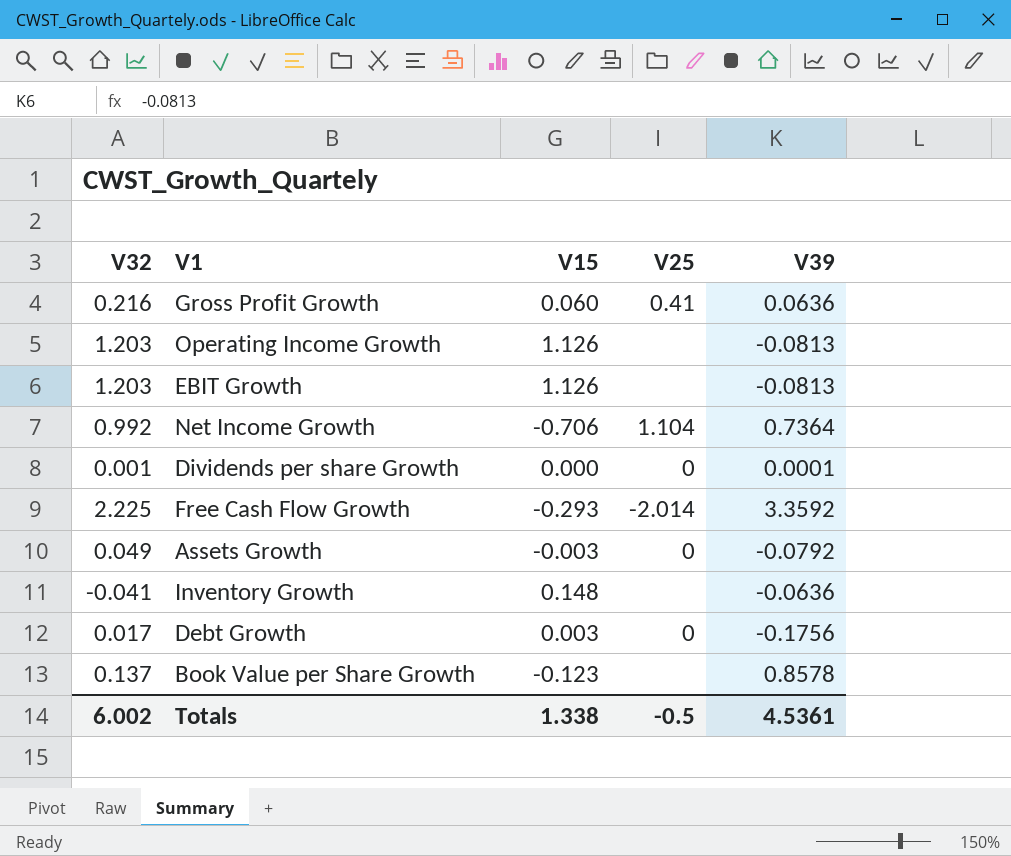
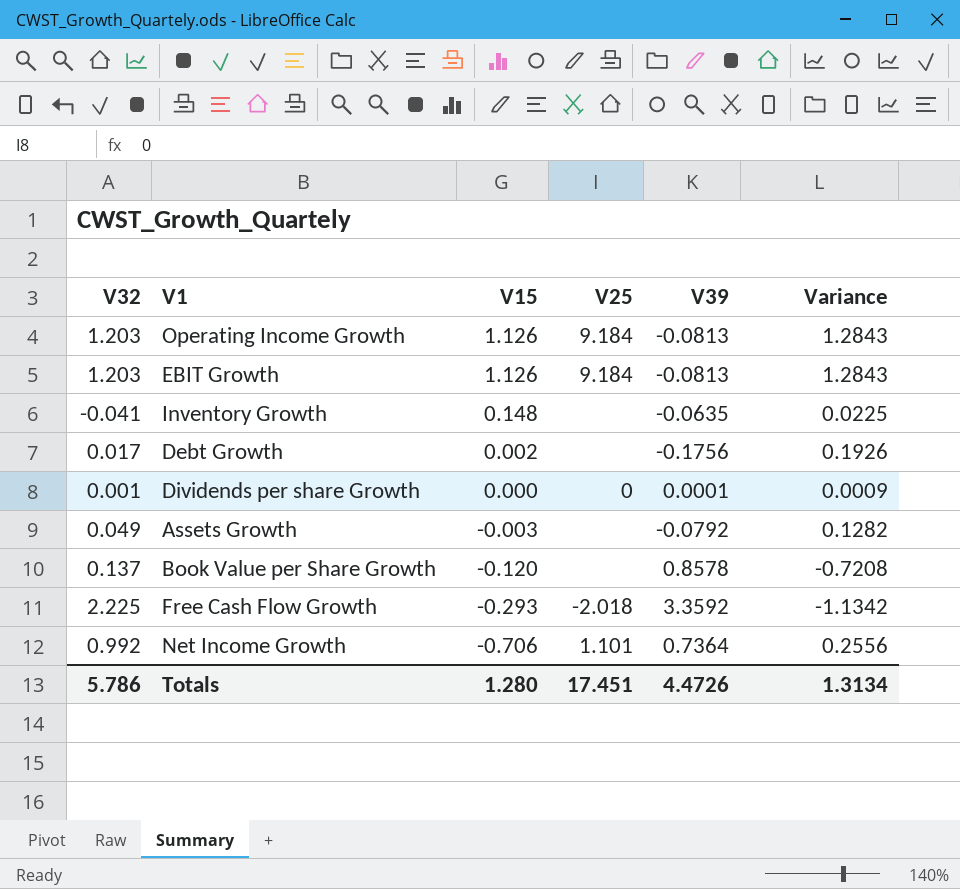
row order: none -> V15 descending
column Variance | formula: none -> [V32] - [V39]
row Gross Profit Growth: 0.216 | 0.060 | 0.41 | 0.0636 -> none
Operating Income Growth | V25: none -> 9.184
EBIT Growth | V25: none -> 9.184
Inventory Growth | V39: -0.0636 -> -0.0635
Debt Growth | V15: 0.003 -> 0.002
Debt Growth | V25: 0 -> none
Assets Growth | V25: 0 -> none
Book Value per Share Growth | V15: -0.123 -> -0.120
Free Cash Flow Growth | V25: -2.014 -> -2.018
Net Income Growth | V25: 1.104 -> 1.101
Totals | V32: 6.002 -> 5.786
Totals | V15: 1.338 -> 1.280
Totals | V25: -0.5 -> 17.451
Totals | V39: 4.5361 -> 4.4726

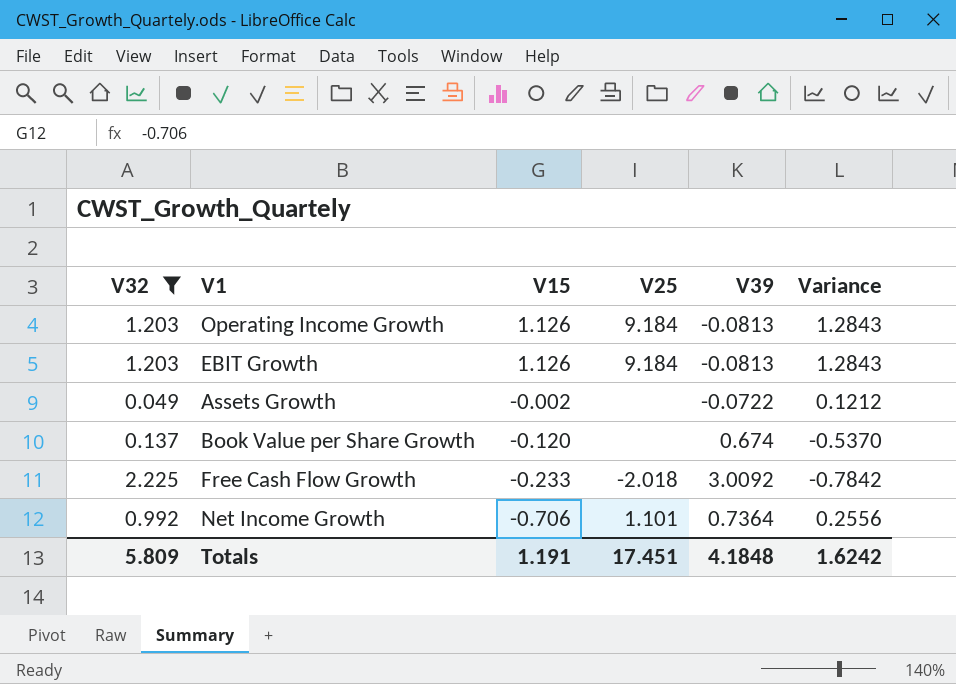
filter: none -> V32 >= 0.049
Assets Growth | V15: -0.003 -> -0.002
Assets Growth | V39: -0.0792 -> -0.0722
Assets Growth | Variance: 0.1282 -> 0.1212
Book Value per Share Growth | V39: 0.8578 -> 0.674
Book Value per Share Growth | Variance: -0.7208 -> -0.5370
Free Cash Flow Growth | V15: -0.293 -> -0.233
Free Cash Flow Growth | V39: 3.3592 -> 3.0092
Free Cash Flow Growth | Variance: -1.1342 -> -0.7842
Totals | V32: 5.786 -> 5.809
Totals | V15: 1.280 -> 1.191
Totals | V39: 4.4726 -> 4.1848
Totals | Variance: 1.3134 -> 1.6242

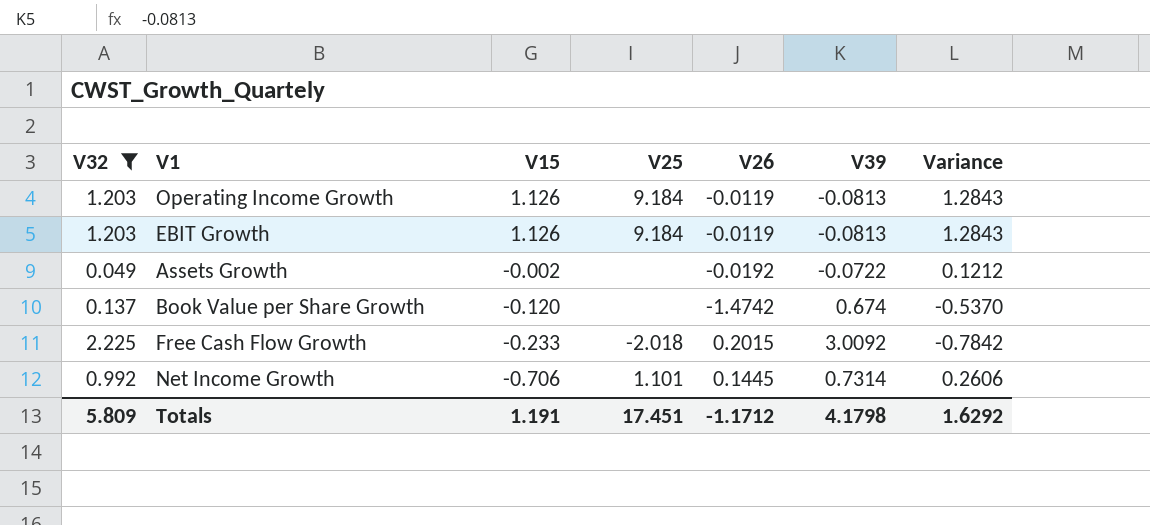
column V26 | position: none -> 5
Net Income Growth | V39: 0.7364 -> 0.7314
Net Income Growth | Variance: 0.2556 -> 0.2606
Totals | V39: 4.1848 -> 4.1798
Totals | Variance: 1.6242 -> 1.6292

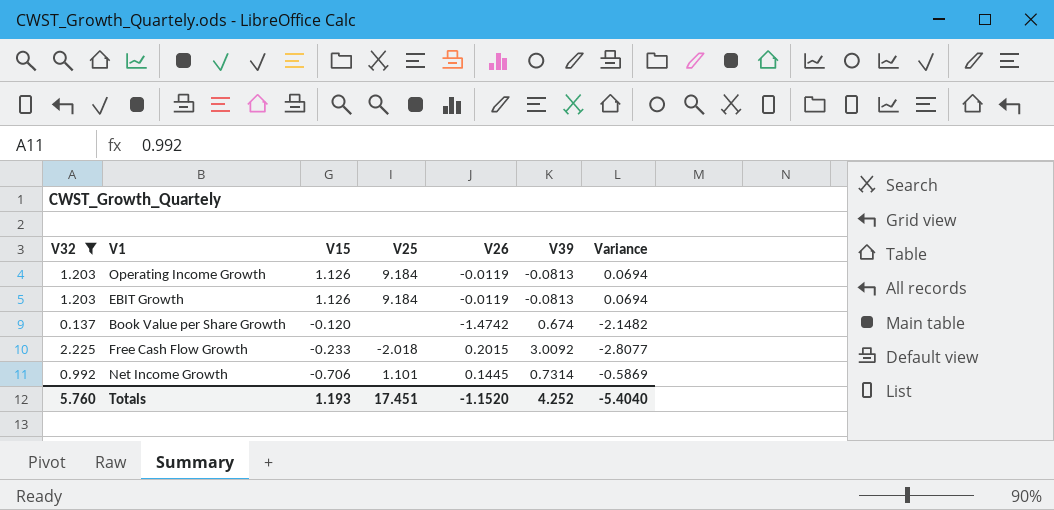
column Variance | formula: [V32] - [V39] -> [V26] - [V39]
row Assets Growth: 0.049 | -0.002 | none | -0.0192 | -0.0722 | 0.1212 -> none
Totals | V32: 5.809 -> 5.760
Totals | V15: 1.191 -> 1.193
Totals | V26: -1.1712 -> -1.1520
Totals | V39: 4.1798 -> 4.252
Totals | Variance: 1.6292 -> -5.4040

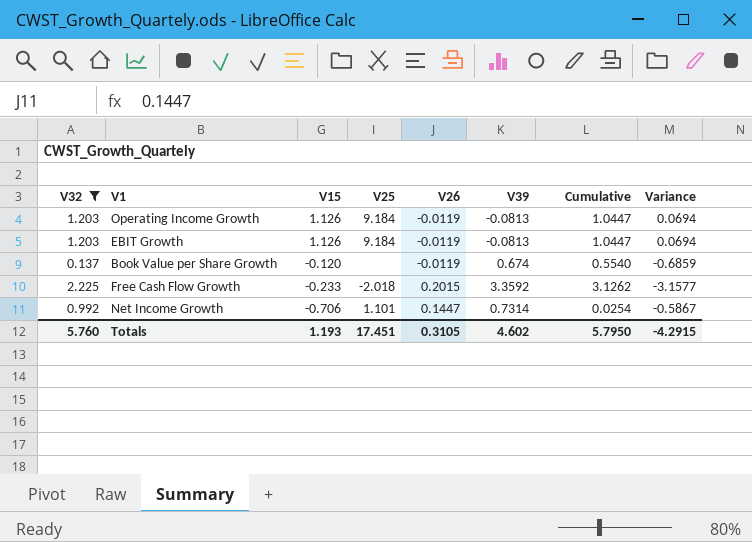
column Cumulative | formula: none -> [V15] + [V39]
Book Value per Share Growth | V26: -1.4742 -> -0.0119
Book Value per Share Growth | Variance: -2.1482 -> -0.6859
Free Cash Flow Growth | V39: 3.0092 -> 3.3592
Free Cash Flow Growth | Variance: -2.8077 -> -3.1577
Net Income Growth | V26: 0.1445 -> 0.1447
Net Income Growth | Variance: -0.5869 -> -0.5867
Totals | V26: -1.1520 -> 0.3105
Totals | V39: 4.252 -> 4.602
Totals | Variance: -5.4040 -> -4.2915

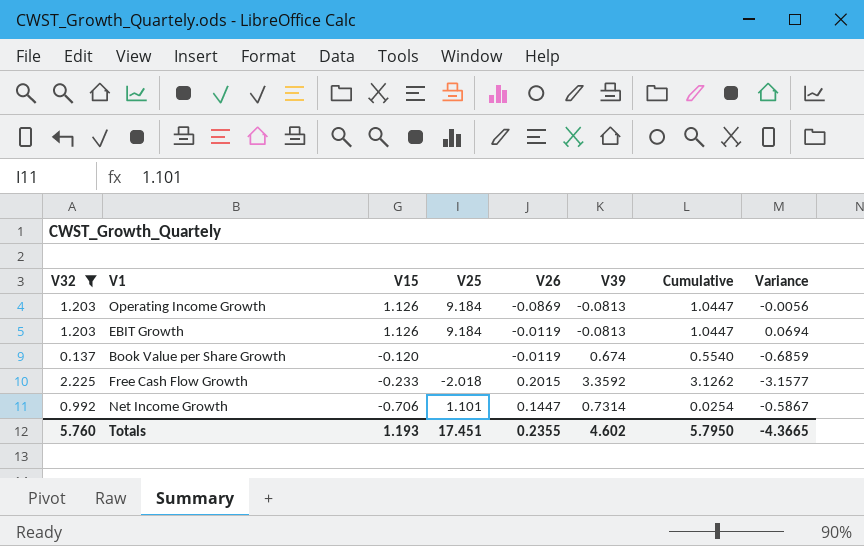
Operating Income Growth | V26: -0.0119 -> -0.0869
Operating Income Growth | Variance: 0.0694 -> -0.0056
Totals | V26: 0.3105 -> 0.2355
Totals | Variance: -4.2915 -> -4.3665

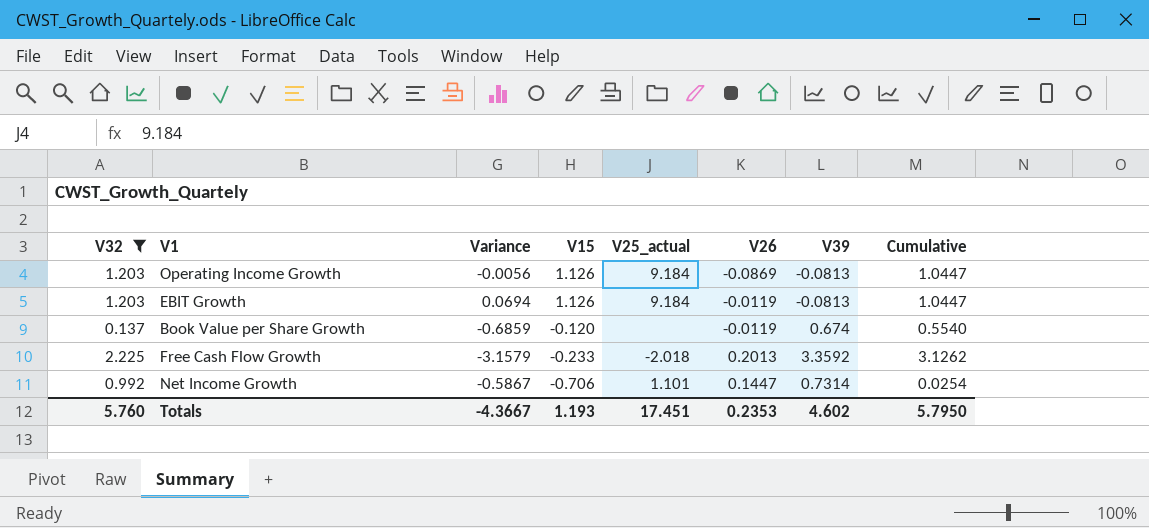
column Variance | position: 8 -> 3
column name: V25 -> V25_actual
Free Cash Flow Growth | Variance: -3.1577 -> -3.1579
Free Cash Flow Growth | V26: 0.2015 -> 0.2013
Totals | Variance: -4.3665 -> -4.3667
Totals | V26: 0.2355 -> 0.2353

